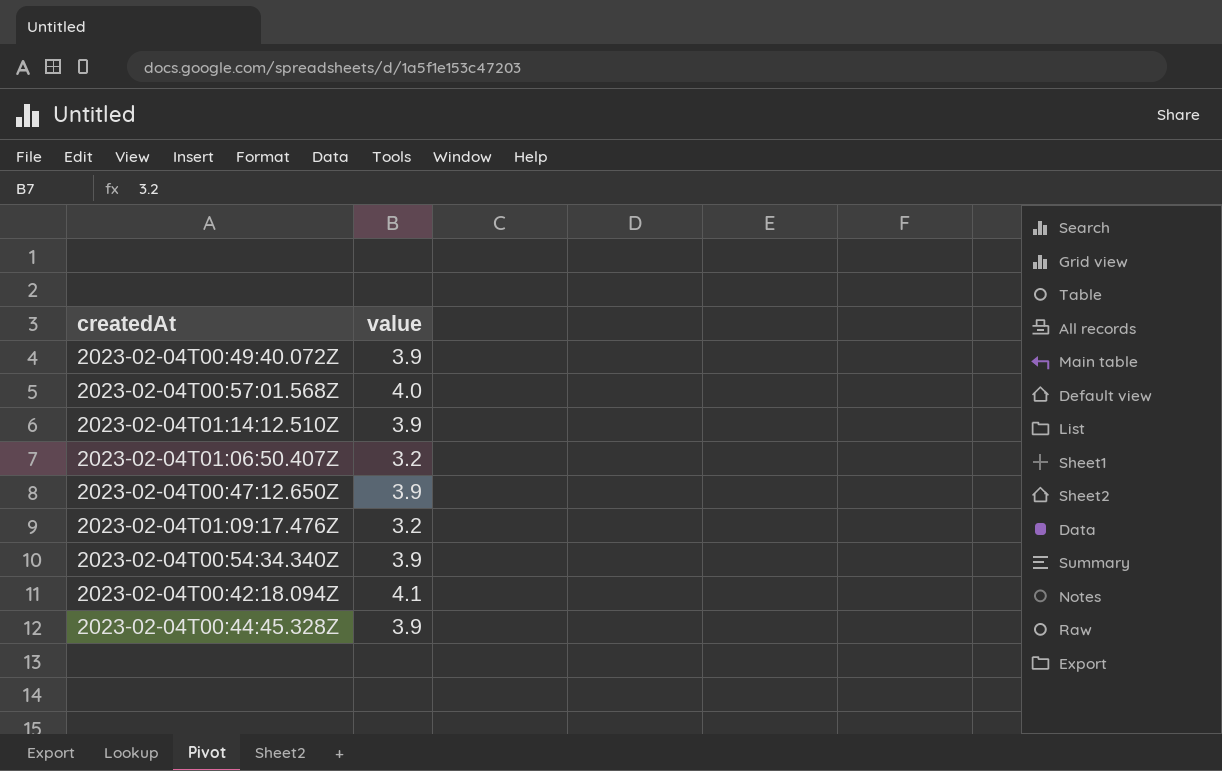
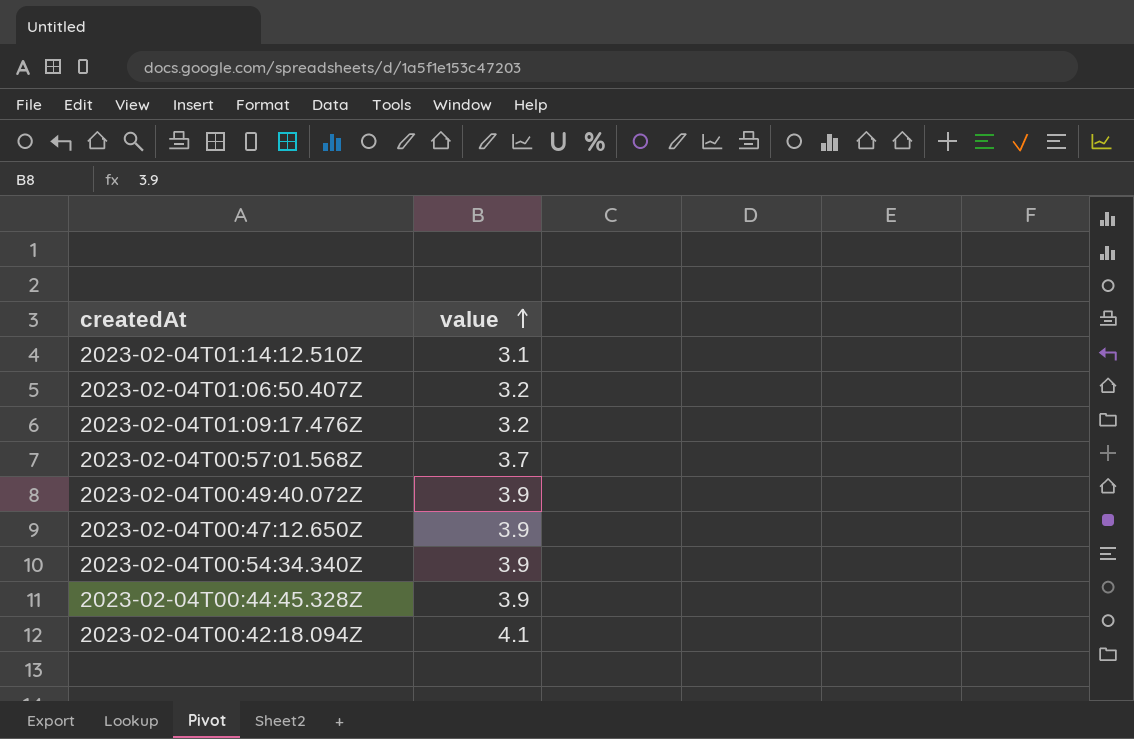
row order: none -> value ascending
2023-02-04T01:14:12.510Z | value: 3.9 -> 3.1
2023-02-04T00:57:01.568Z | value: 4.0 -> 3.7

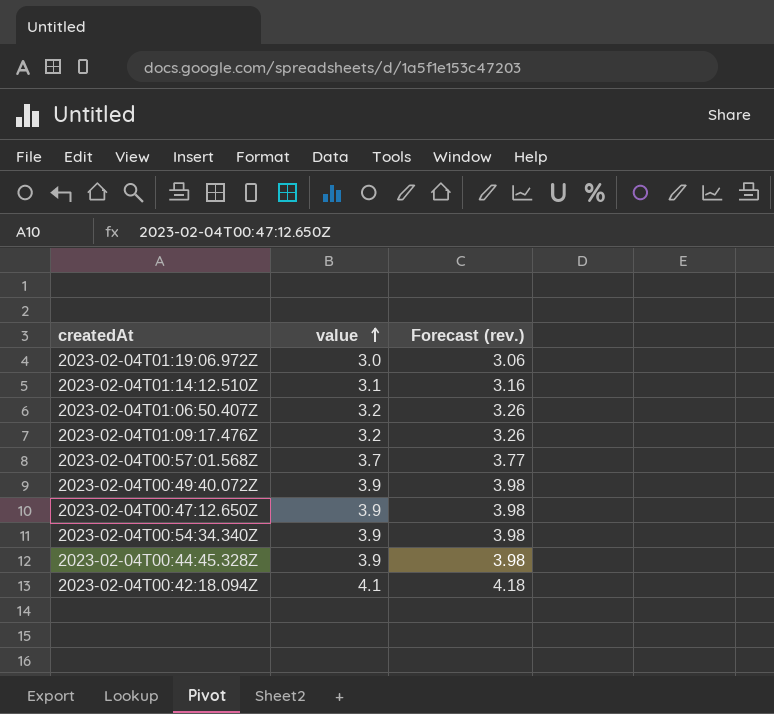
column Forecast (rev.) | formula: none -> [value] * 1.02
row 2023-02-04T01:19:06.972Z: none -> 3.0 | 3.06

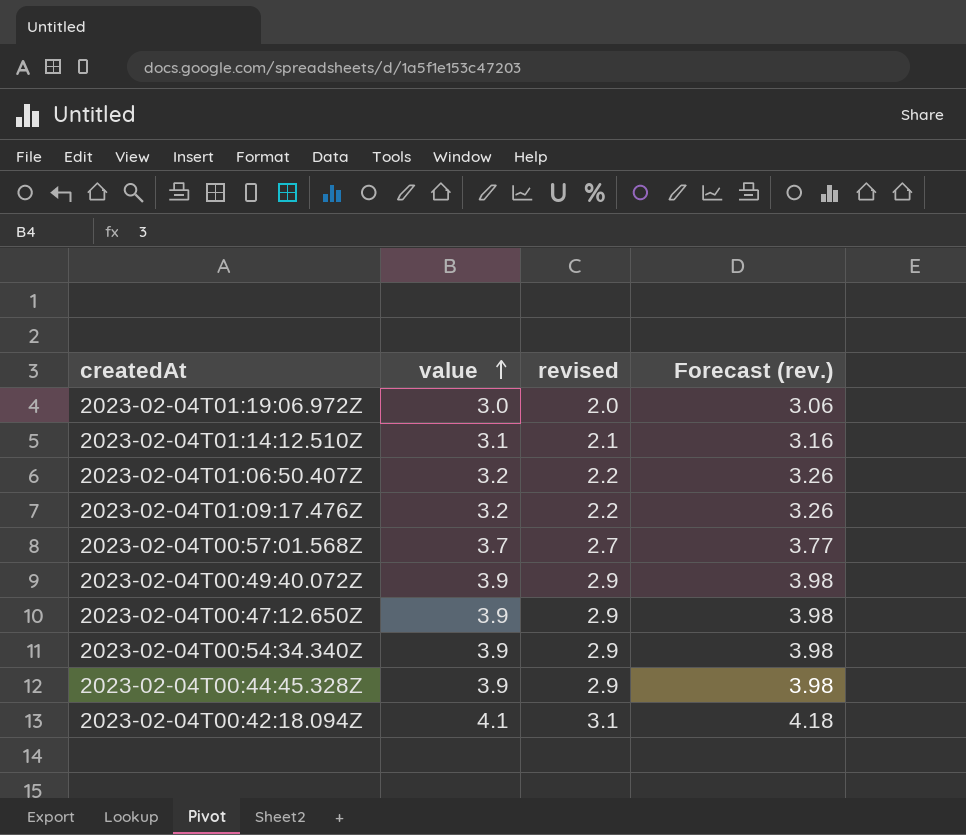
column revised | formula: none -> [value] - 1

